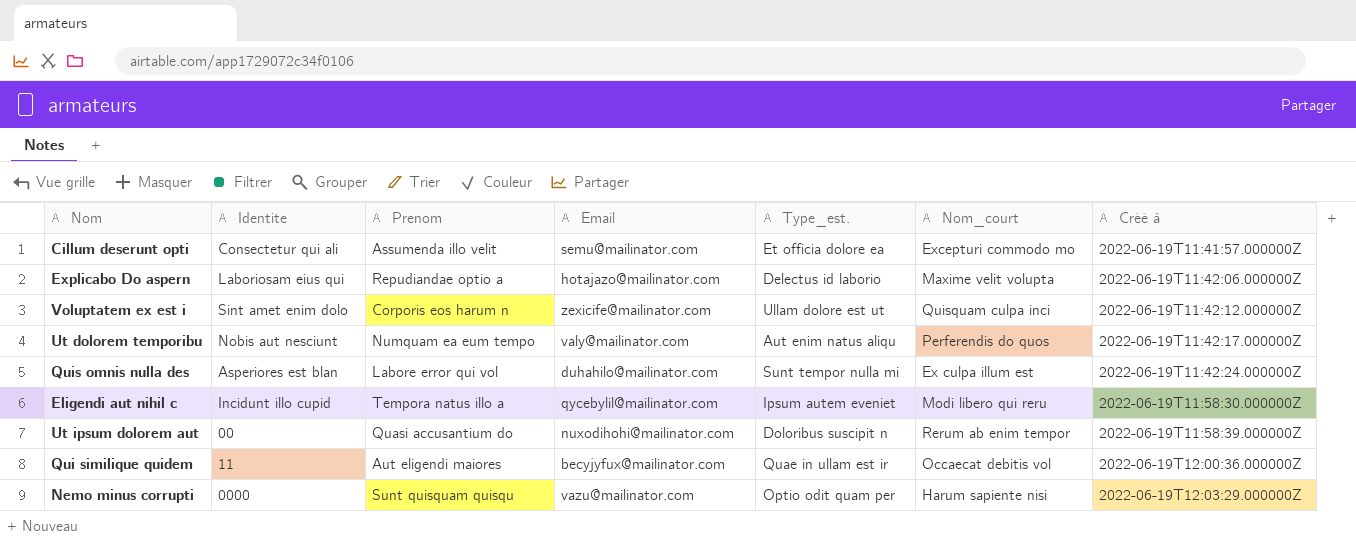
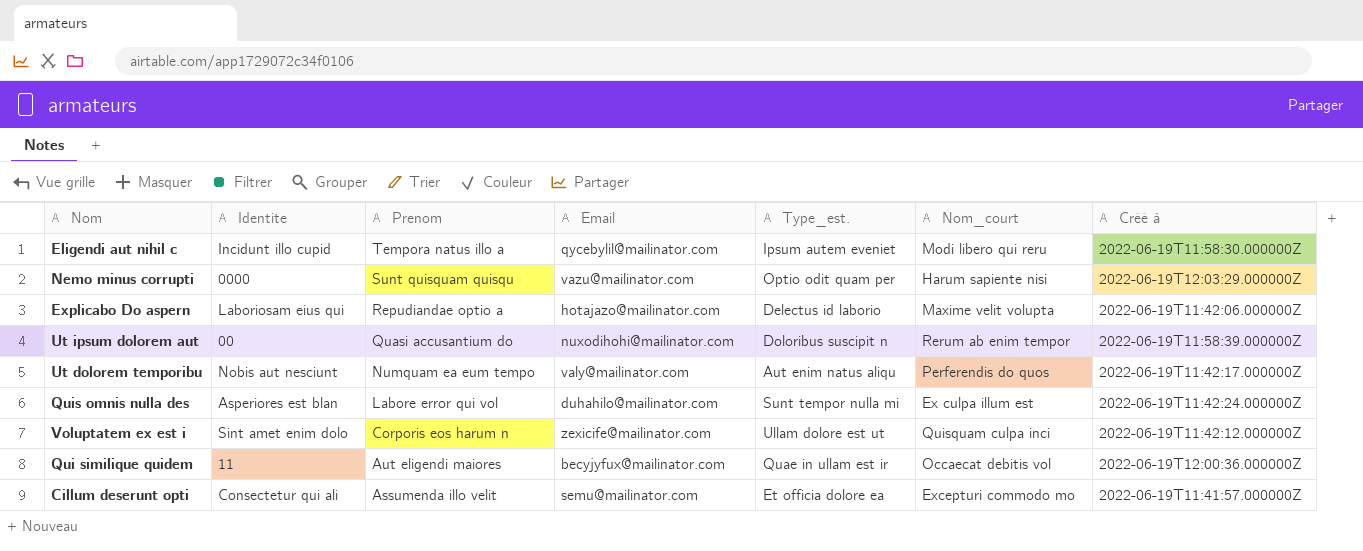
row order: Créé à ascending -> Prenom descending

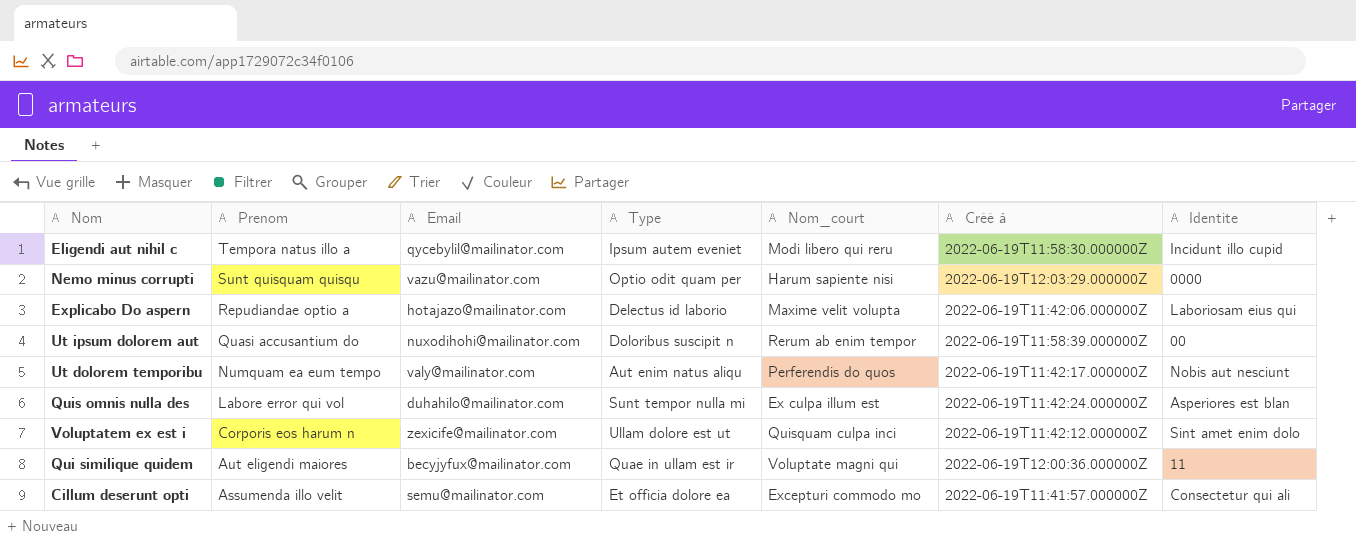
column name: Type_est. -> Type
column Identite | position: 2 -> 7
Qui similique quidem | Nom_court: Occaecat debitis vol -> Voluptate magni qui

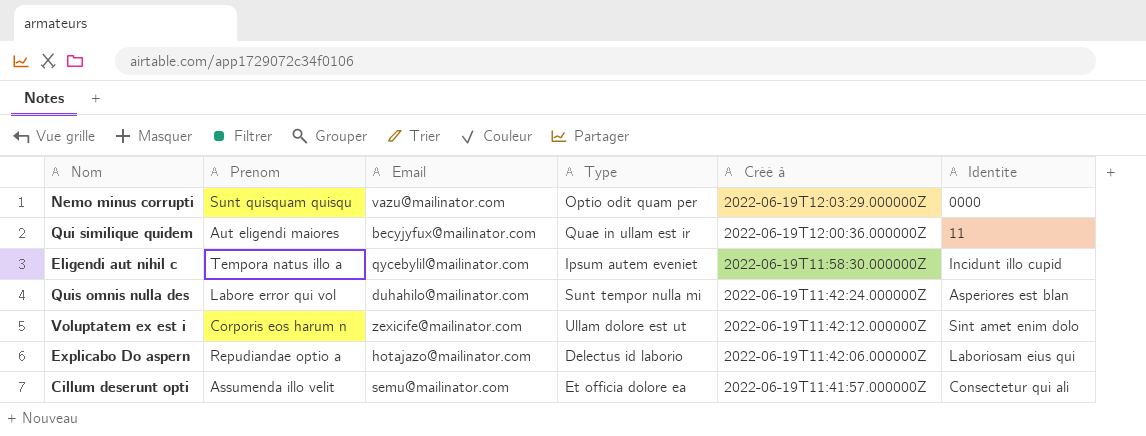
row order: Prenom descending -> Créé à descending
column Nom_court | position: 5 -> none
row Ut ipsum dolorem aut: Quasi accusantium do | nuxodihohi@mailinator.com | Doloribus suscipit n | Rerum ab enim tempor | 2022-06-19T11:58:39.000000Z | 00 -> none
row Ut dolorem temporibu: Numquam ea eum tempo | valy@mailinator.com | Aut enim natus aliqu | Perferendis do quos | 2022-06-19T11:42:17.000000Z | Nobis aut nesciunt -> none

